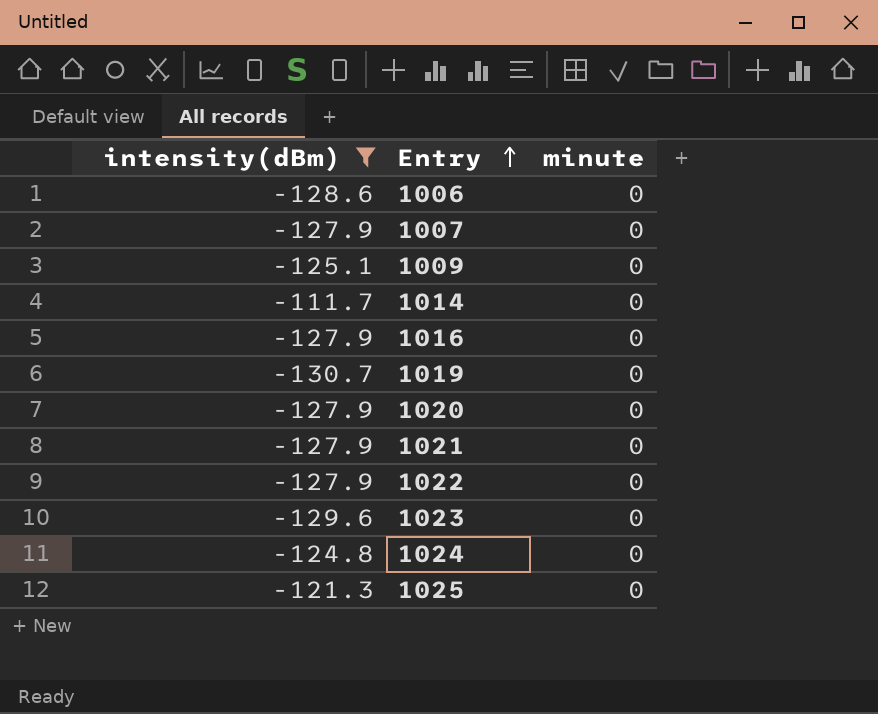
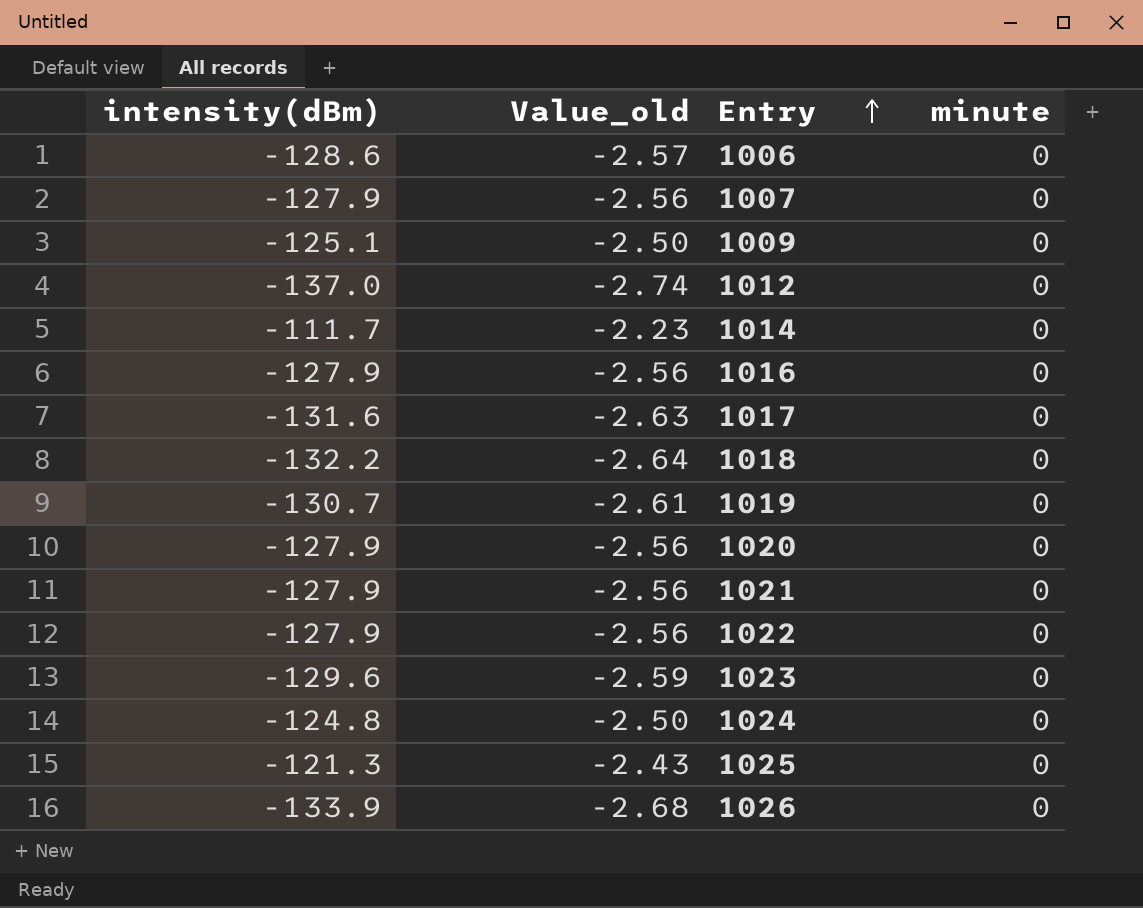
filter: intensity(dBm) >= -130.7 -> none
column Value_old | formula: none -> [intensity(dBm)] * 0.02

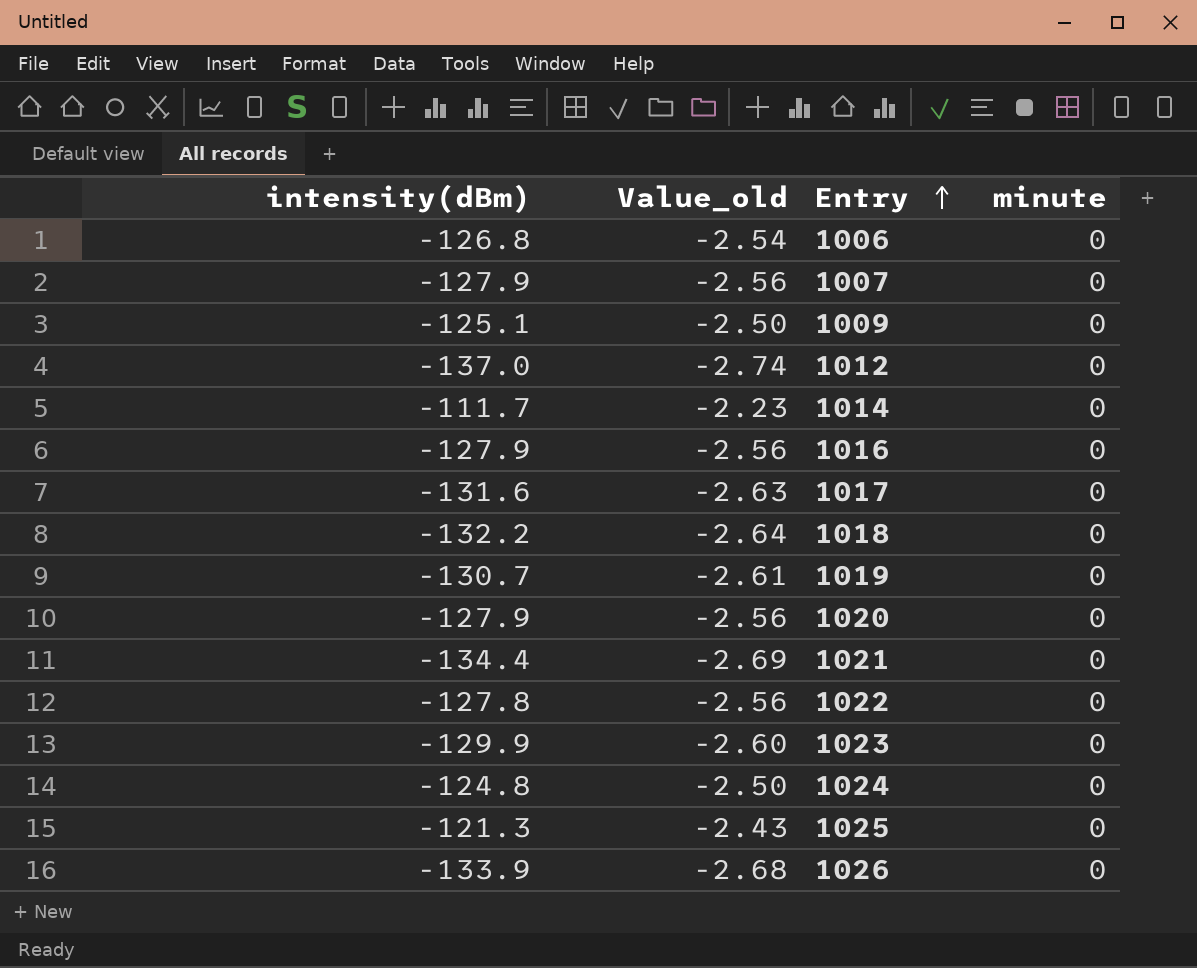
1006 | intensity(dBm): -128.6 -> -126.8
1006 | Value_old: -2.57 -> -2.54
1021 | intensity(dBm): -127.9 -> -134.4
1021 | Value_old: -2.56 -> -2.69
1022 | intensity(dBm): -127.9 -> -127.8
1023 | intensity(dBm): -129.6 -> -129.9
1023 | Value_old: -2.59 -> -2.60

